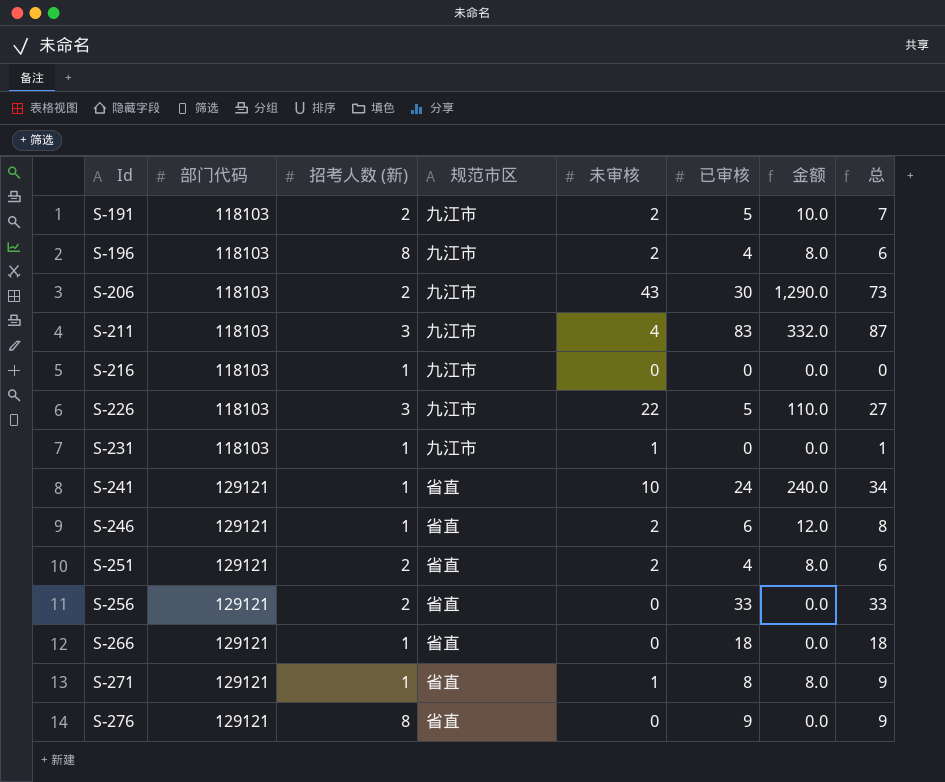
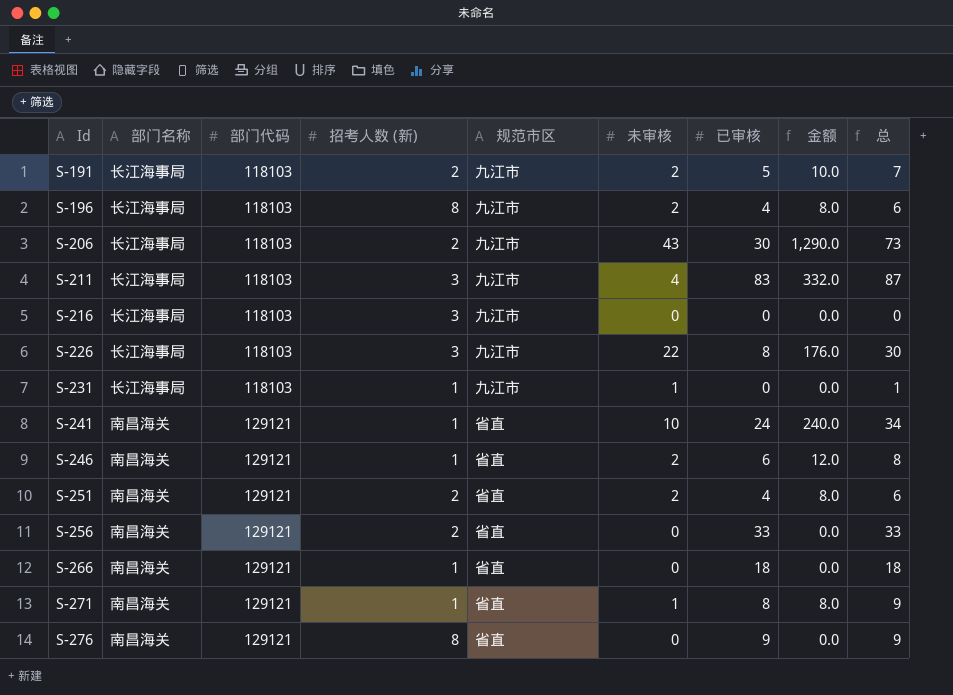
column 部门名称 | position: none -> 2
S-216 | 招考人数 (新): 1 -> 3
S-226 | 已审核: 5 -> 8
S-226 | 金额: 110.0 -> 176.0
S-226 | 总: 27 -> 30

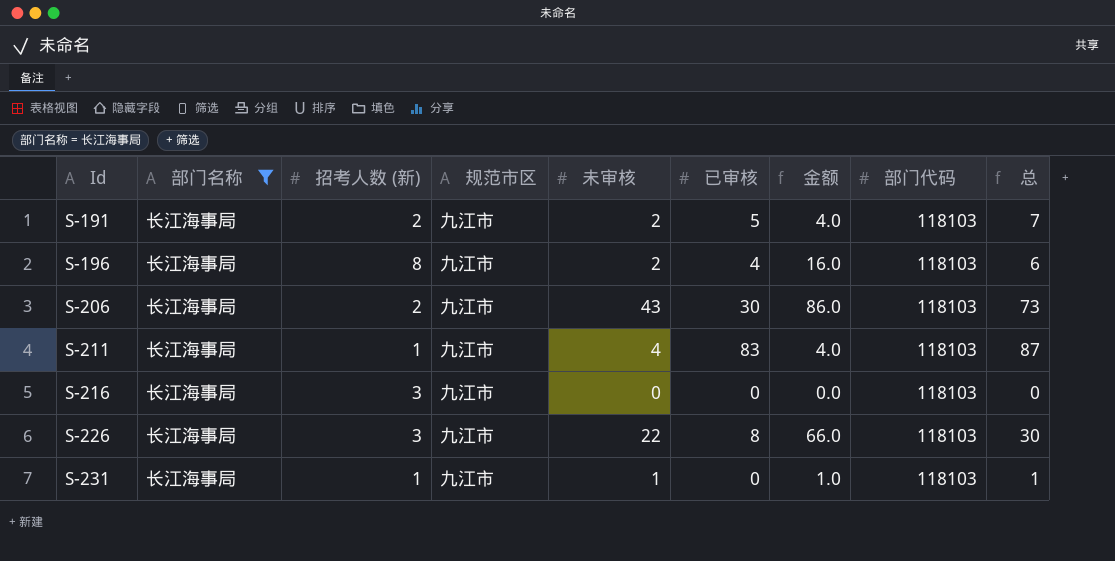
filter: none -> 部门名称 = 长江海事局
column 金额 | formula: [未审核] * [已审核] -> [招考人数 (新)] * [未审核]
column 部门代码 | position: 3 -> 8
S-211 | 招考人数 (新): 3 -> 1

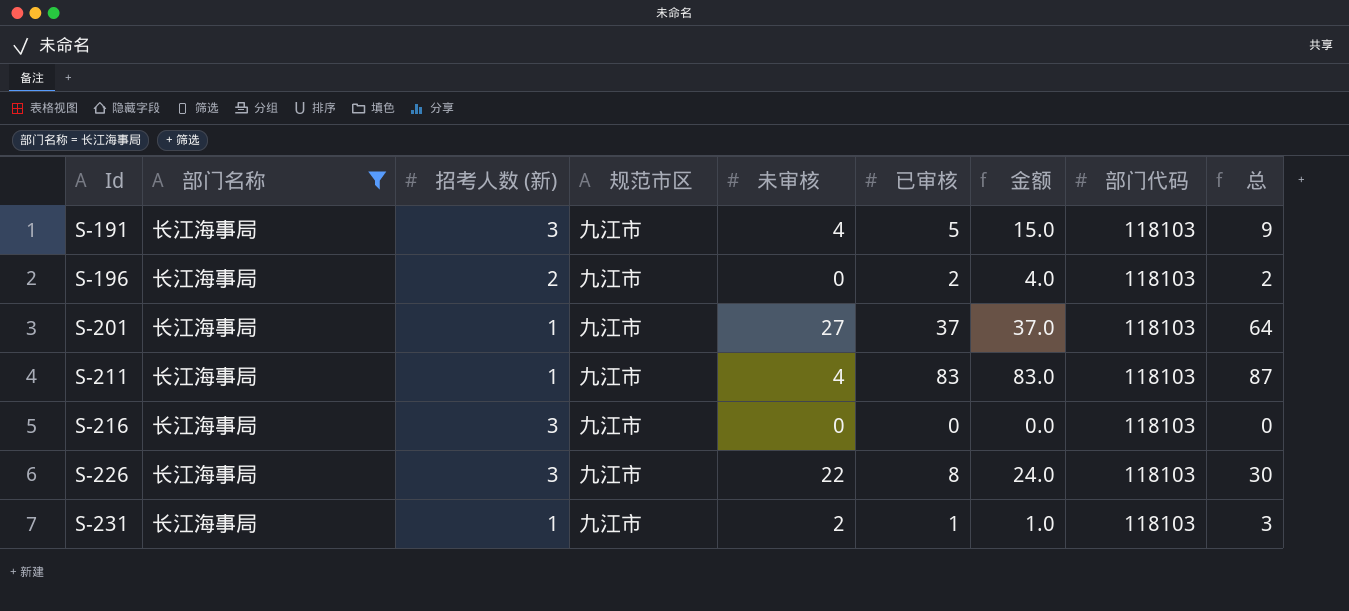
column 金额 | formula: [招考人数 (新)] * [未审核] -> [招考人数 (新)] * [已审核]
row S-206: 长江海事局 | 2 | 九江市 | 43 | 30 | 86.0 | 118103 | 73 -> none
S-191 | 招考人数 (新): 2 -> 3
S-191 | 未审核: 2 -> 4
S-191 | 总: 7 -> 9
S-196 | 招考人数 (新): 8 -> 2
S-196 | 未审核: 2 -> 0
S-196 | 已审核: 4 -> 2
S-196 | 总: 6 -> 2
row S-201: none -> 长江海事局 | 1 | 九江市 | 27 | 37 | 37.0 | 118103 | 64
S-231 | 未审核: 1 -> 2
S-231 | 已审核: 0 -> 1
S-231 | 总: 1 -> 3

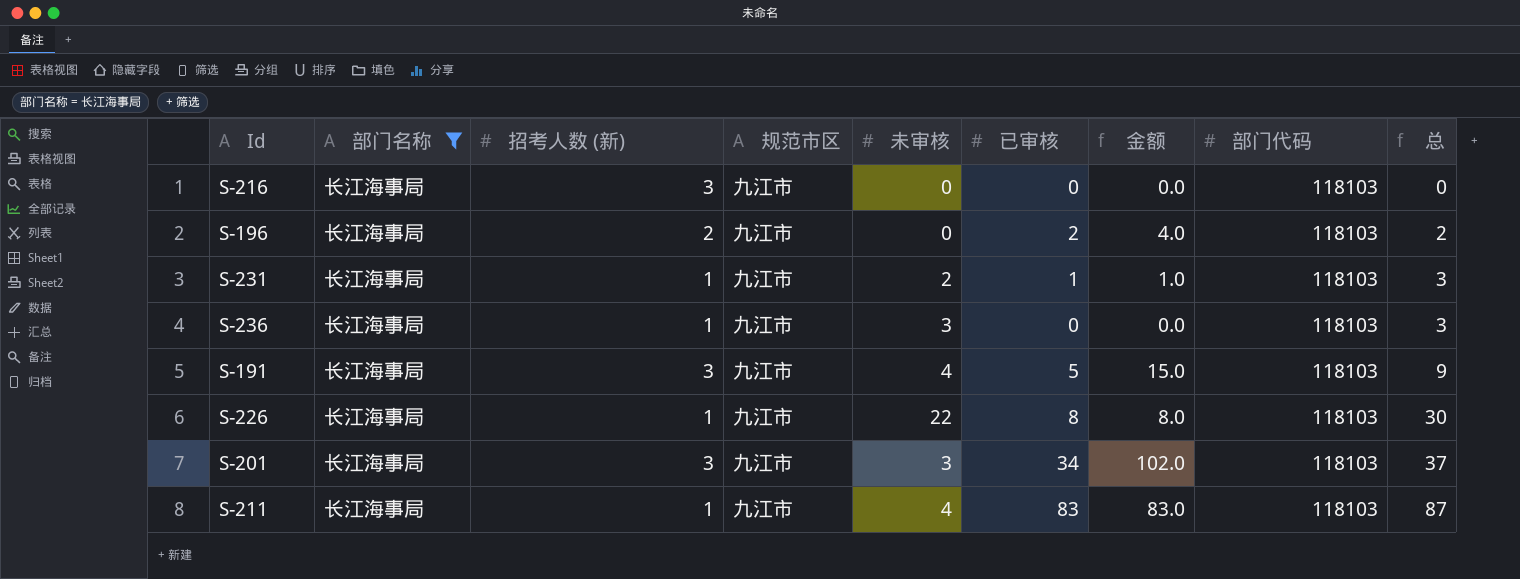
row order: Id ascending -> 总 ascending
row S-236: none -> 长江海事局 | 1 | 九江市 | 3 | 0 | 0.0 | 118103 | 3
S-226 | 招考人数 (新): 3 -> 1
S-226 | 金额: 24.0 -> 8.0
S-201 | 招考人数 (新): 1 -> 3
S-201 | 未审核: 27 -> 3
S-201 | 已审核: 37 -> 34
S-201 | 金额: 37.0 -> 102.0
S-201 | 总: 64 -> 37

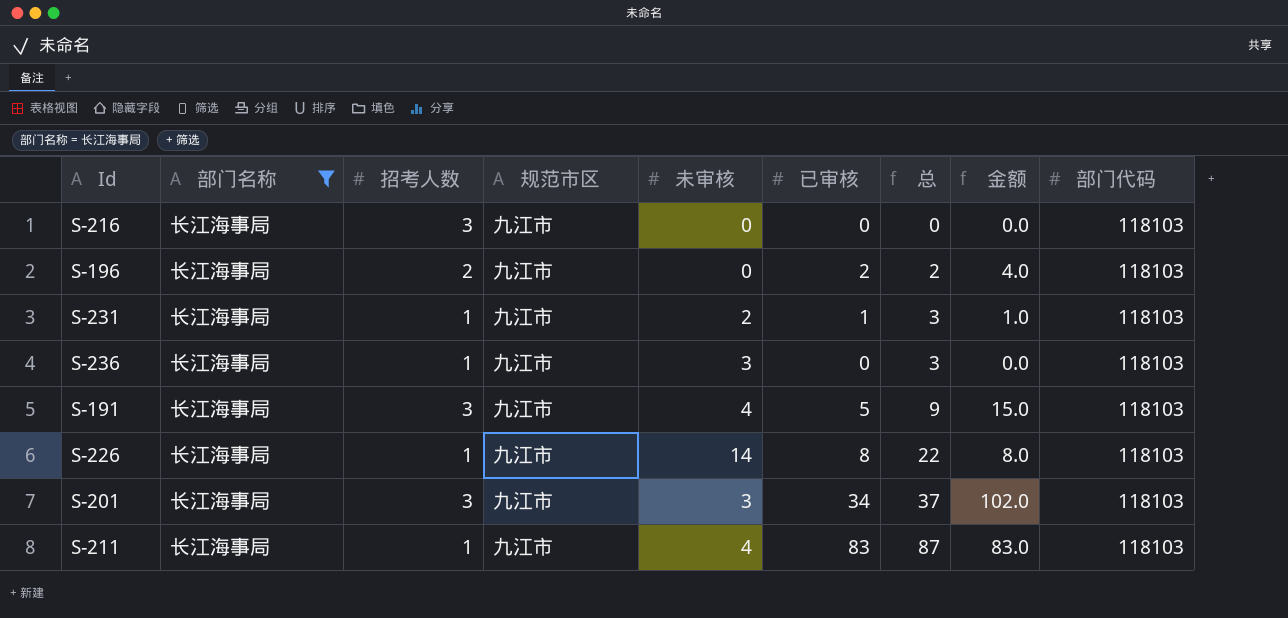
column name: 招考人数 (新) -> 招考人数
column 总 | position: 9 -> 7
S-226 | 未审核: 22 -> 14
S-226 | 总: 30 -> 22

